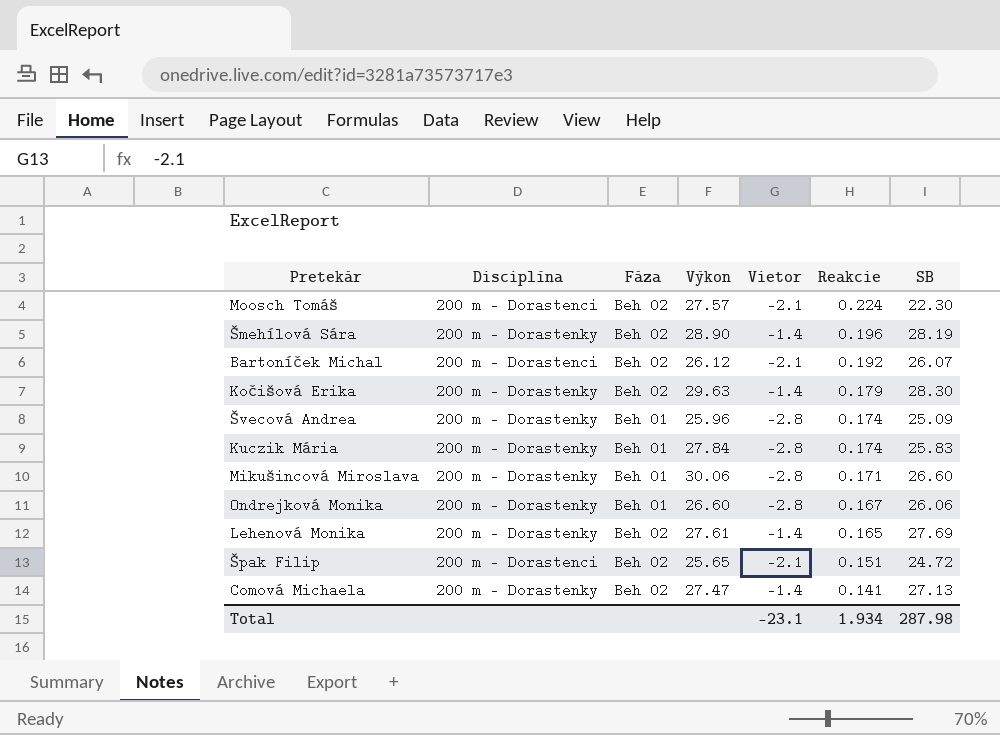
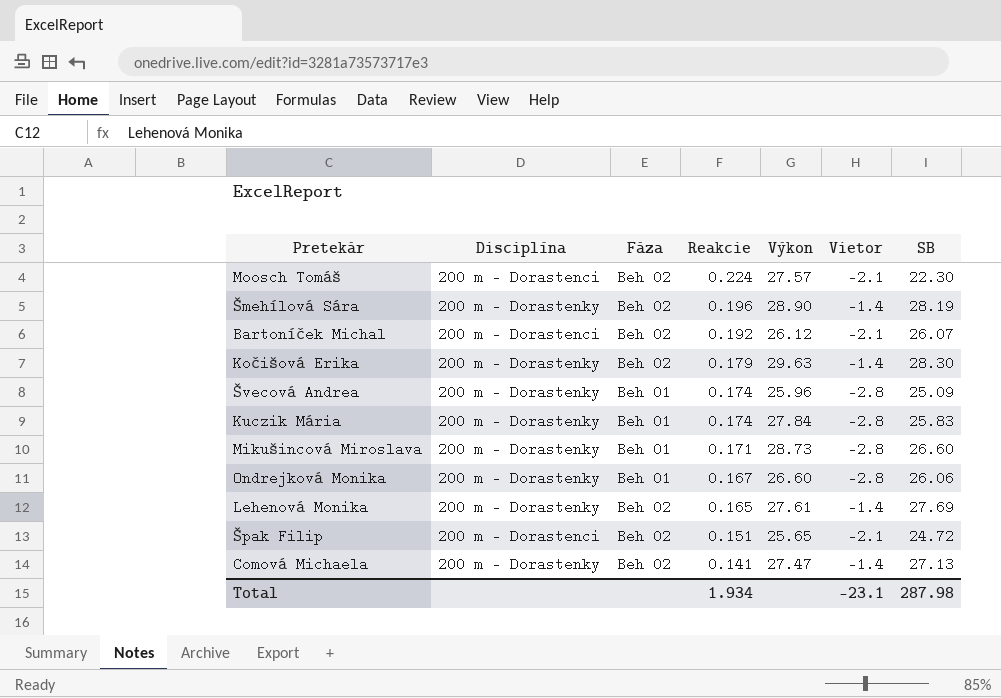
column Reakcie | position: 6 -> 4
Mikušincová Miroslava | Výkon: 30.06 -> 28.73

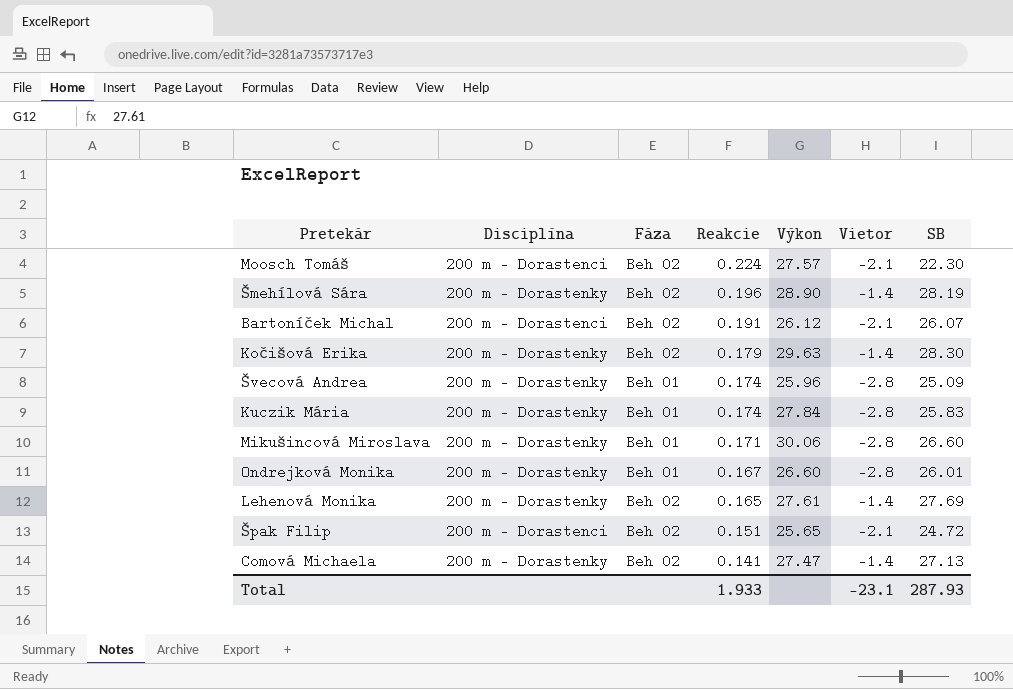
Bartoníček Michal | Reakcie: 0.192 -> 0.191
Mikušincová Miroslava | Výkon: 28.73 -> 30.06
Ondrejková Monika | SB: 26.06 -> 26.01
Total | Reakcie: 1.934 -> 1.933
Total | SB: 287.98 -> 287.93

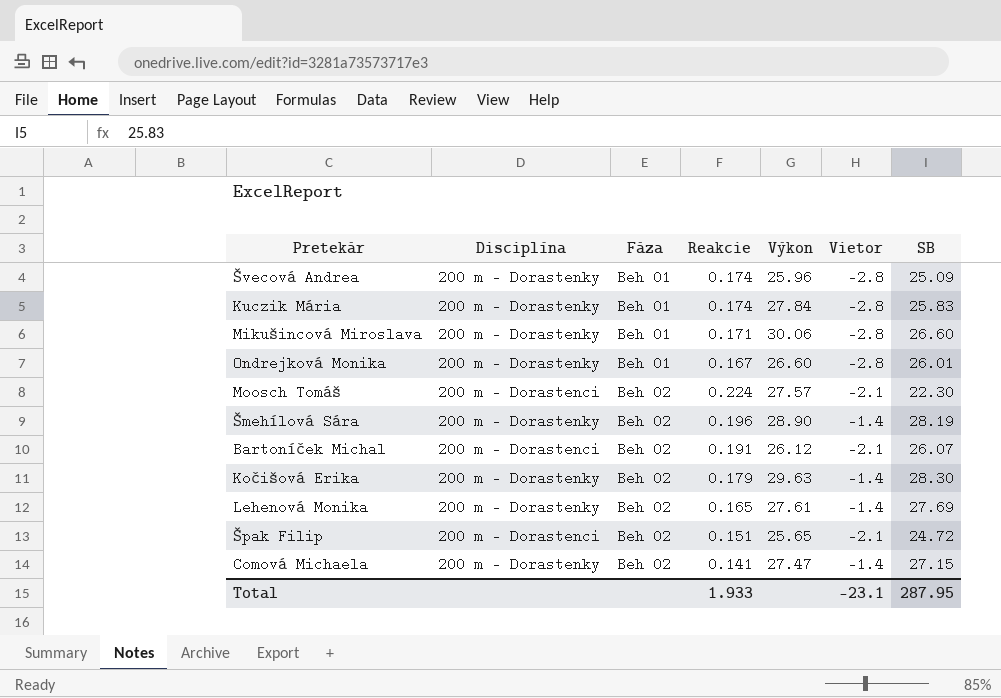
row order: Reakcie descending -> Fáza ascending
Comová Michaela | SB: 27.13 -> 27.15
Total | SB: 287.93 -> 287.95

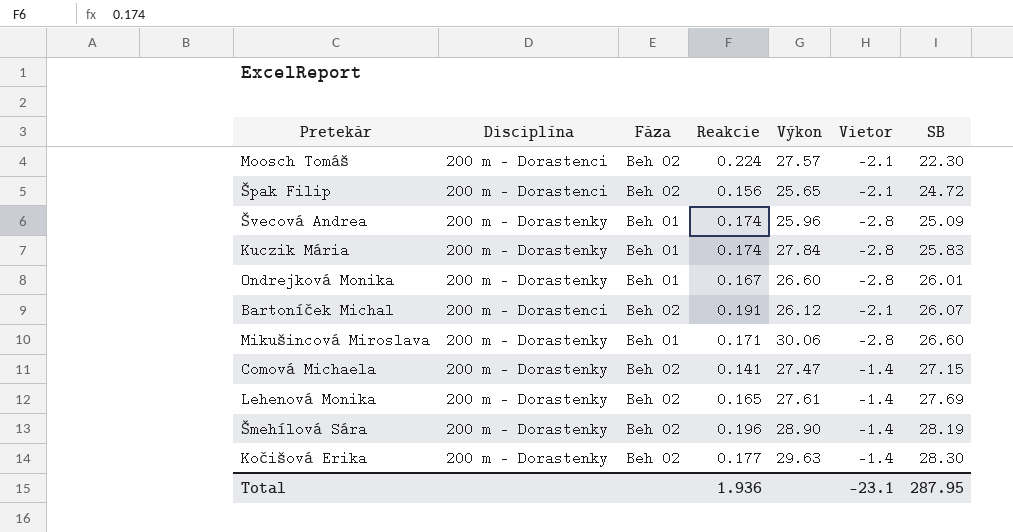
row order: Fáza ascending -> SB ascending
Špak Filip | Reakcie: 0.151 -> 0.156
Kočišová Erika | Reakcie: 0.179 -> 0.177
Total | Reakcie: 1.933 -> 1.936

